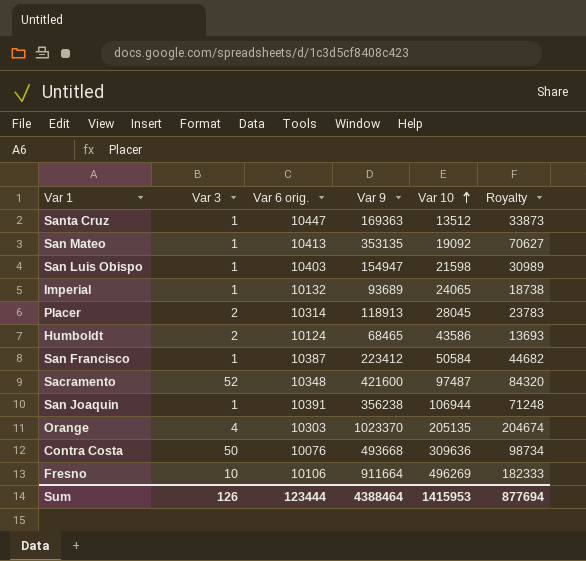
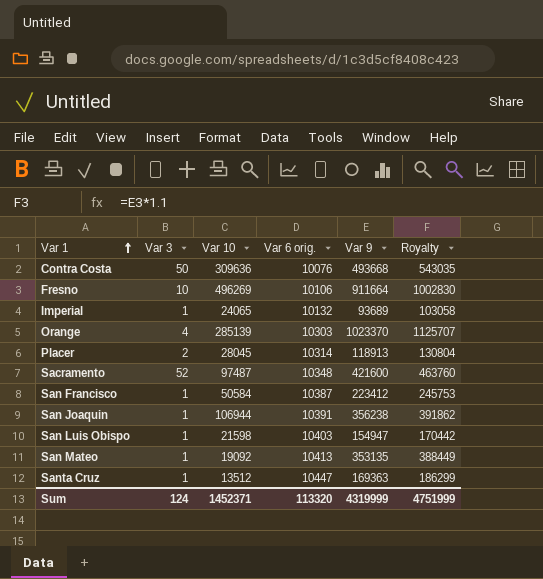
row order: Var 10 ascending -> Var 1 ascending
column Var 10 | position: 5 -> 3
column Royalty | formula: [Var 9] * 0.2 -> [Var 9] * 1.1
row Humboldt: 2 | 10124 | 68465 | 43586 | 13693 -> none
Orange | Var 10: 205135 -> 285139
Sum | Var 3: 126 -> 124
Sum | Var 10: 1415953 -> 1452371
Sum | Var 6 orig.: 123444 -> 113320
Sum | Var 9: 4388464 -> 4319999
Sum | Royalty: 877694 -> 4751999

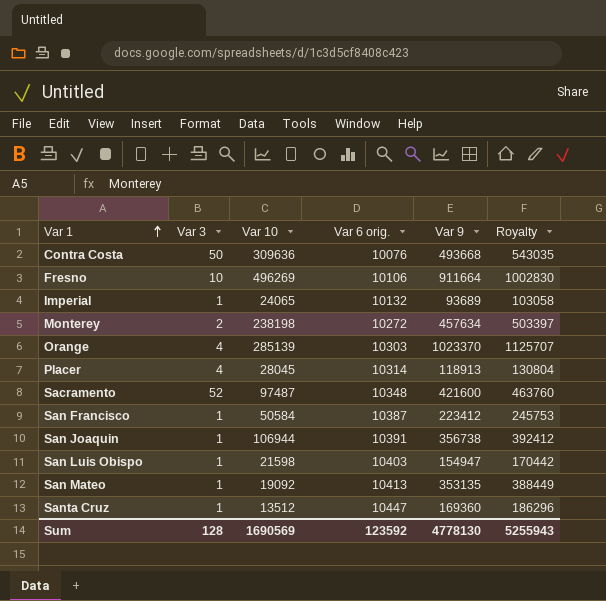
row Monterey: none -> 2 | 238198 | 10272 | 457634 | 503397
Placer | Var 3: 2 -> 4
San Joaquin | Var 9: 356238 -> 356738
San Joaquin | Royalty: 391862 -> 392412
Santa Cruz | Var 9: 169363 -> 169360
Santa Cruz | Royalty: 186299 -> 186296
Sum | Var 3: 124 -> 128
Sum | Var 10: 1452371 -> 1690569
Sum | Var 6 orig.: 113320 -> 123592
Sum | Var 9: 4319999 -> 4778130
Sum | Royalty: 4751999 -> 5255943

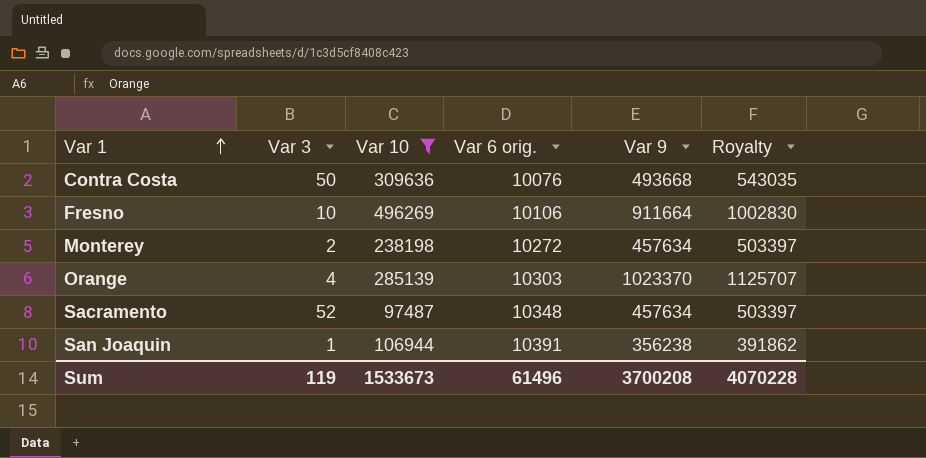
filter: none -> Var 10 >= 97487
Sacramento | Var 9: 421600 -> 457634
Sacramento | Royalty: 463760 -> 503397
San Joaquin | Var 9: 356738 -> 356238
San Joaquin | Royalty: 392412 -> 391862
Sum | Var 3: 128 -> 119
Sum | Var 10: 1690569 -> 1533673
Sum | Var 6 orig.: 123592 -> 61496
Sum | Var 9: 4778130 -> 3700208
Sum | Royalty: 5255943 -> 4070228

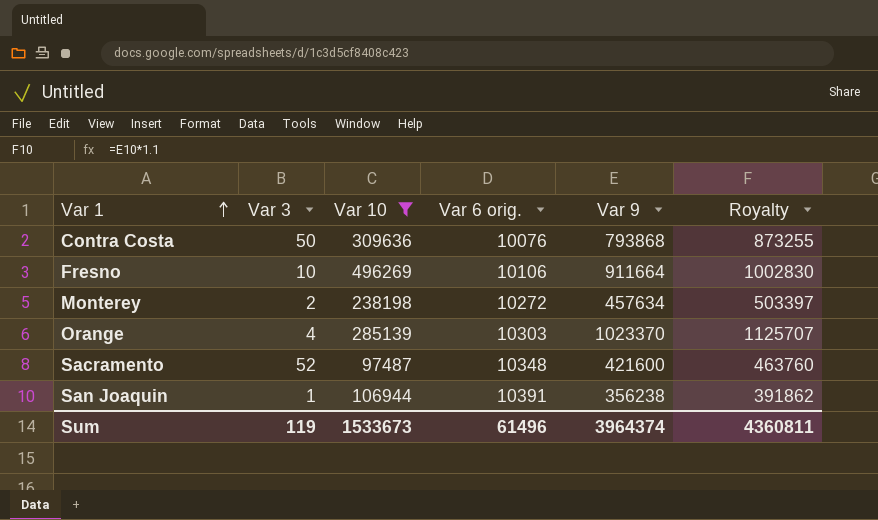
Contra Costa | Var 9: 493668 -> 793868
Contra Costa | Royalty: 543035 -> 873255
Sacramento | Var 9: 457634 -> 421600
Sacramento | Royalty: 503397 -> 463760
Sum | Var 9: 3700208 -> 3964374
Sum | Royalty: 4070228 -> 4360811

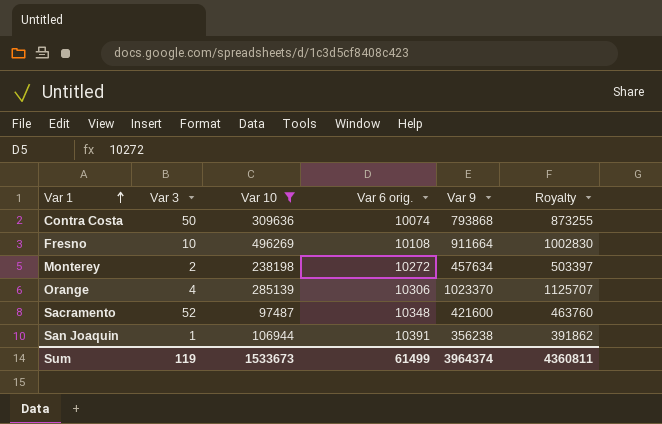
Contra Costa | Var 6 orig.: 10076 -> 10074
Fresno | Var 6 orig.: 10106 -> 10108
Orange | Var 6 orig.: 10303 -> 10306
Sum | Var 6 orig.: 61496 -> 61499

